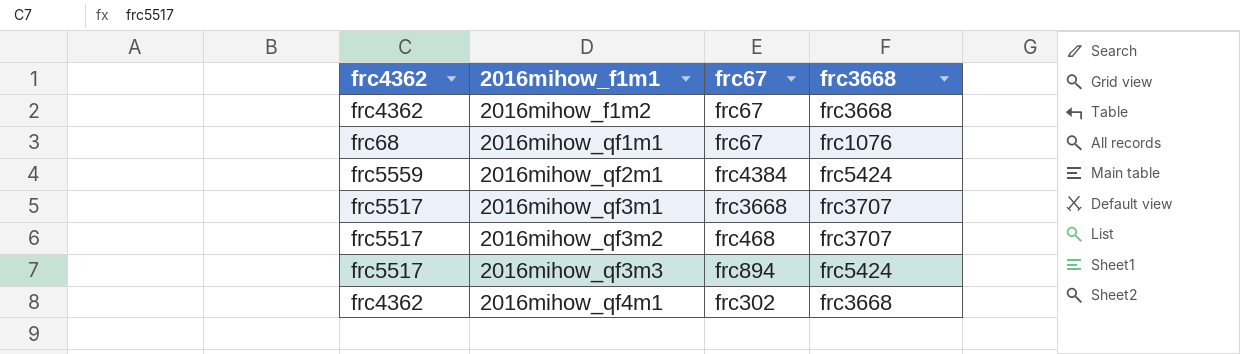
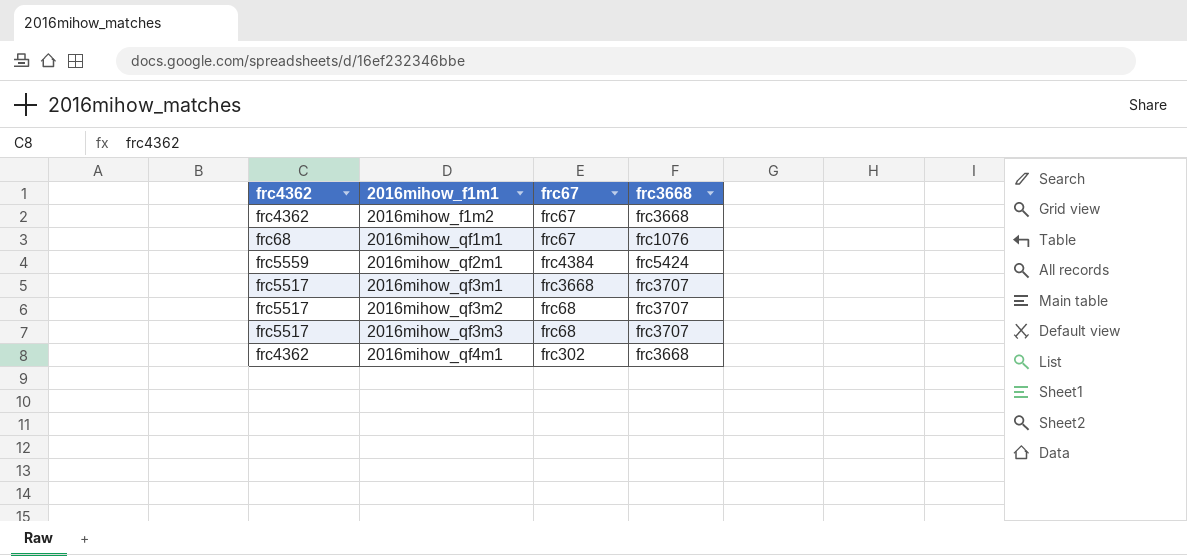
2016mihow_qf3m2 | frc67: frc468 -> frc68
2016mihow_qf3m3 | frc67: frc894 -> frc68
2016mihow_qf3m3 | frc3668: frc5424 -> frc3707

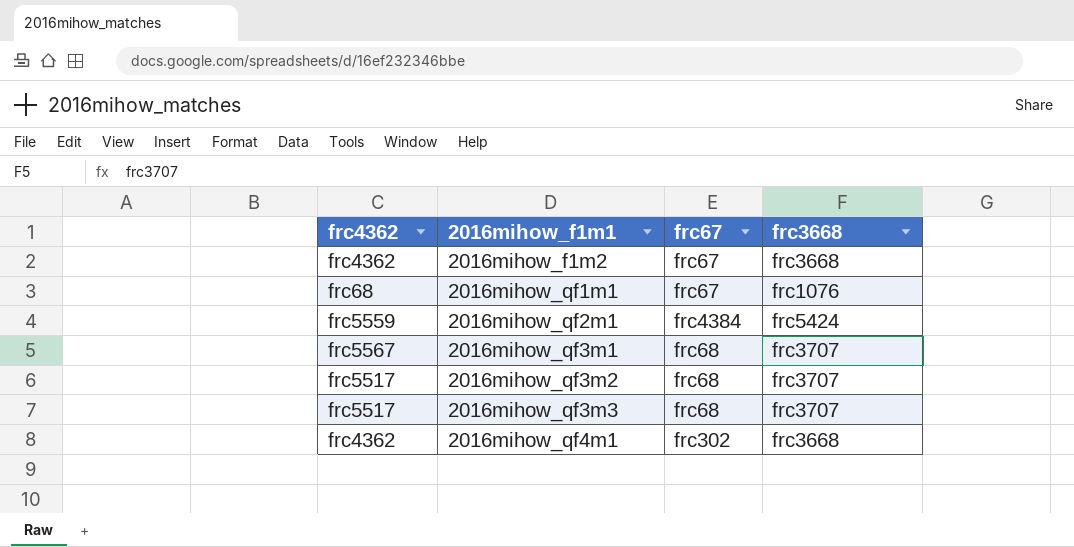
2016mihow_qf3m1 | frc4362: frc5517 -> frc5567
2016mihow_qf3m1 | frc67: frc3668 -> frc68

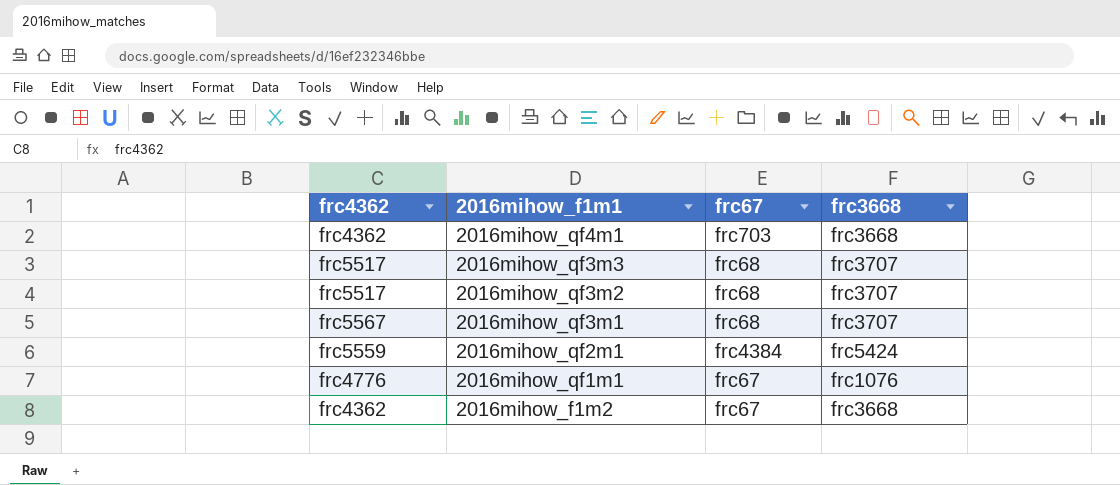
row order: 2016mihow_f1m1 ascending -> 2016mihow_f1m1 descending
2016mihow_qf4m1 | frc67: frc302 -> frc703
2016mihow_qf1m1 | frc4362: frc68 -> frc4776

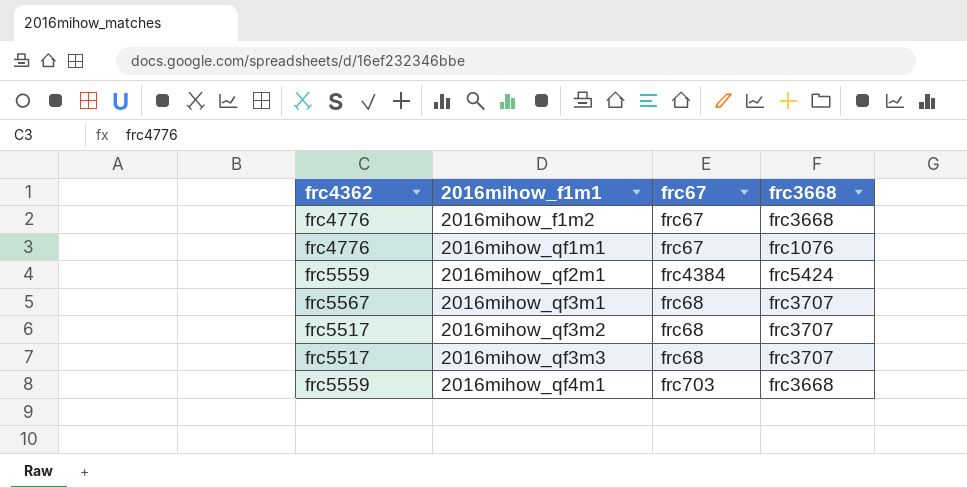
row order: 2016mihow_f1m1 descending -> 2016mihow_f1m1 ascending
2016mihow_f1m2 | frc4362: frc4362 -> frc4776
2016mihow_qf4m1 | frc4362: frc4362 -> frc5559

